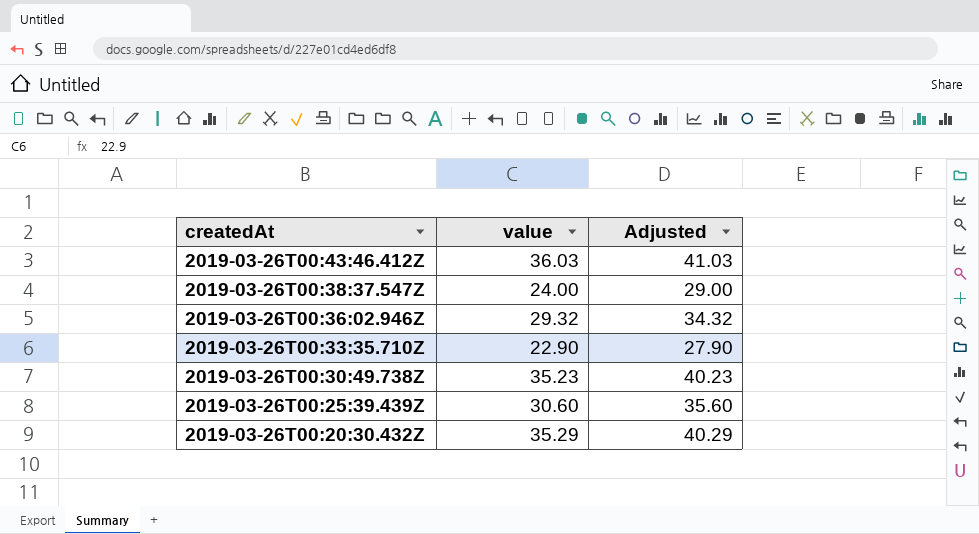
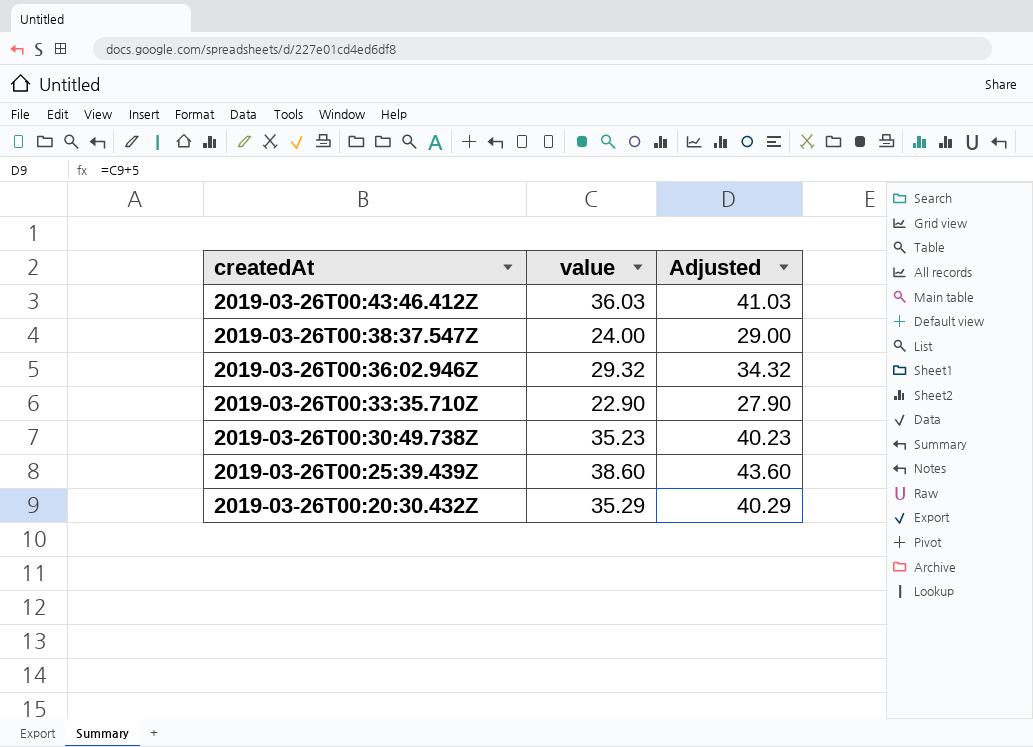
2019-03-26T00:25:39.439Z | value: 30.60 -> 38.60
2019-03-26T00:25:39.439Z | Adjusted: 35.60 -> 43.60

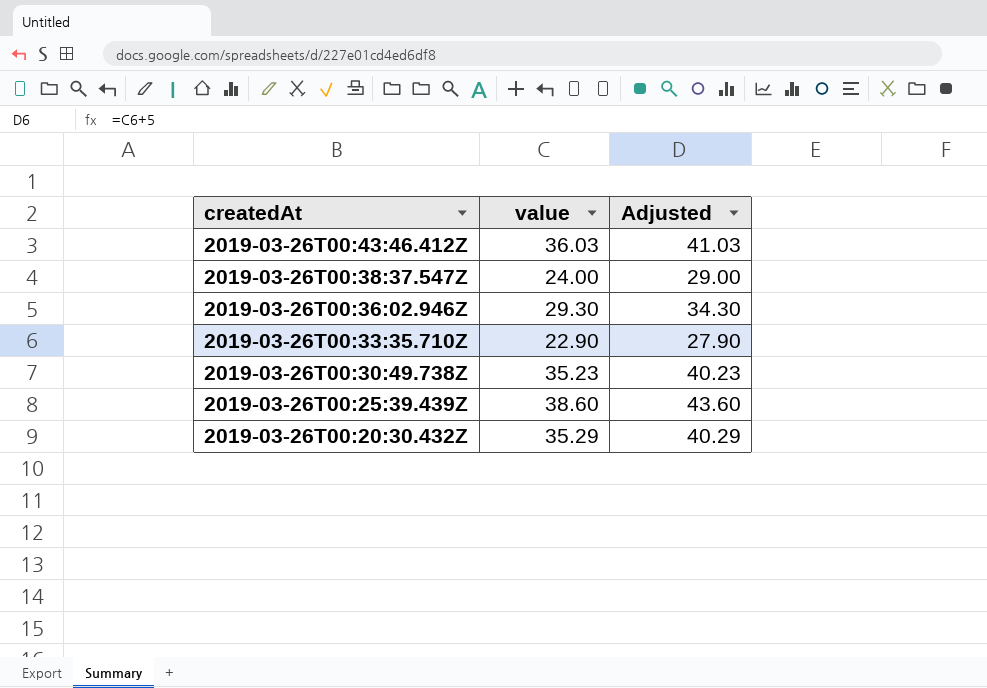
2019-03-26T00:36:02.946Z | value: 29.32 -> 29.30
2019-03-26T00:36:02.946Z | Adjusted: 34.32 -> 34.30

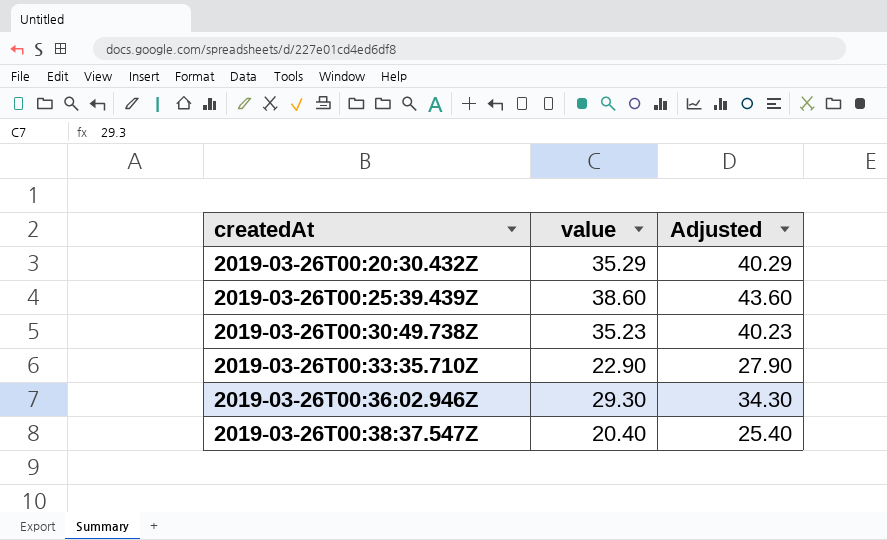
row order: createdAt descending -> createdAt ascending
row 2019-03-26T00:43:46.412Z: 36.03 | 41.03 -> none
2019-03-26T00:38:37.547Z | value: 24.00 -> 20.40
2019-03-26T00:38:37.547Z | Adjusted: 29.00 -> 25.40

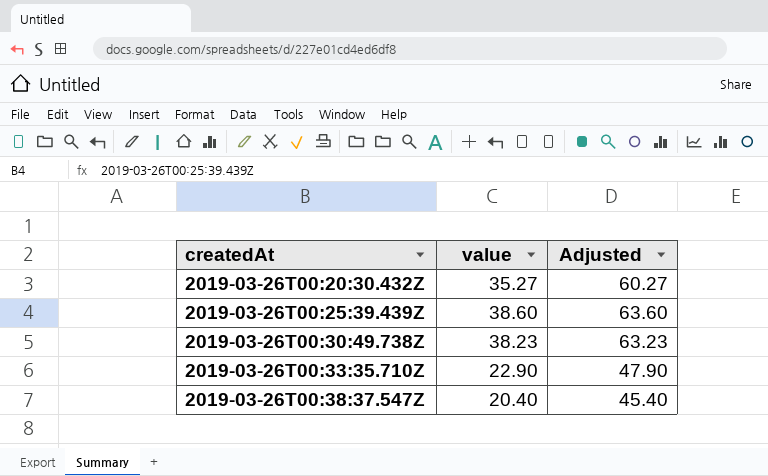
column Adjusted | formula: [value] + 5 -> [value] + 25
row 2019-03-26T00:36:02.946Z: 29.30 | 34.30 -> none
2019-03-26T00:20:30.432Z | value: 35.29 -> 35.27
2019-03-26T00:30:49.738Z | value: 35.23 -> 38.23

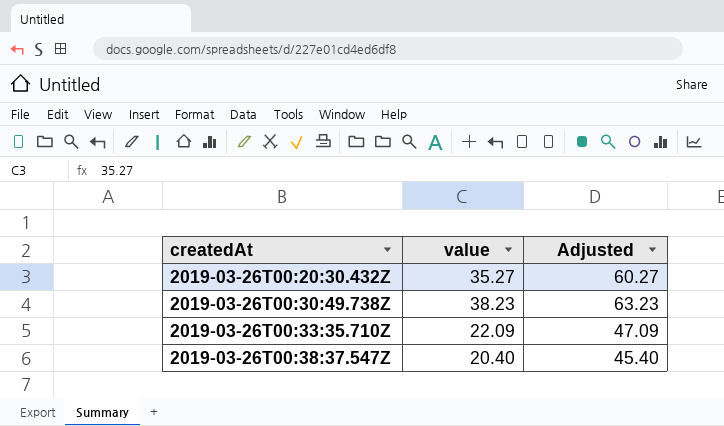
row 2019-03-26T00:25:39.439Z: 38.60 | 63.60 -> none
2019-03-26T00:33:35.710Z | value: 22.90 -> 22.09
2019-03-26T00:33:35.710Z | Adjusted: 47.90 -> 47.09

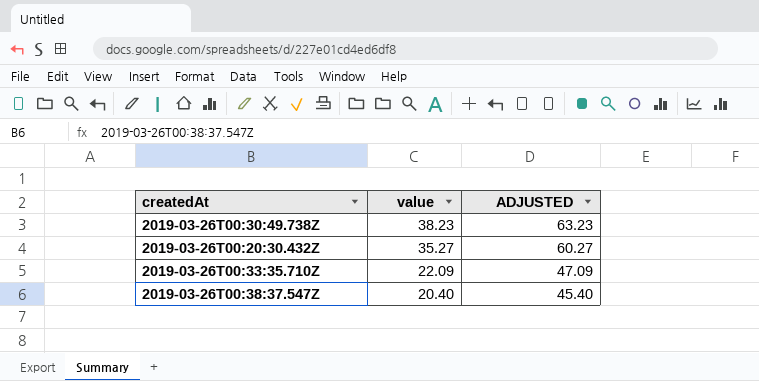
row order: createdAt ascending -> value descending
column name: Adjusted -> ADJUSTED

